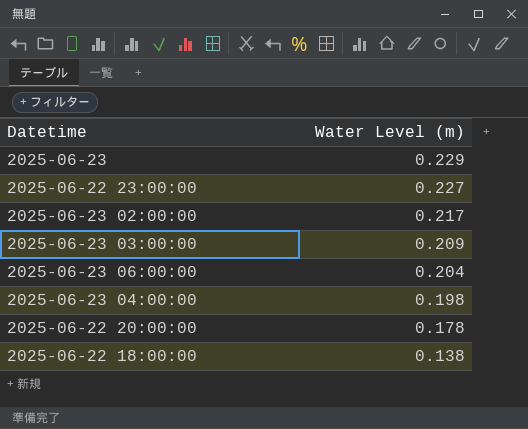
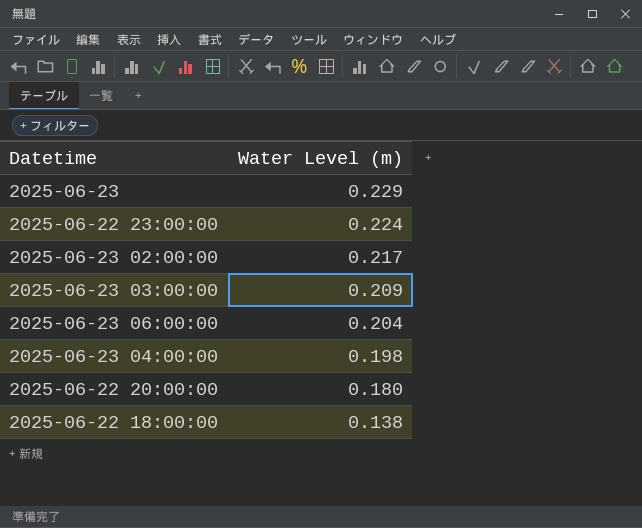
2025-06-22 23:00:00 | Water Level (m): 0.227 -> 0.224
2025-06-22 20:00:00 | Water Level (m): 0.178 -> 0.180

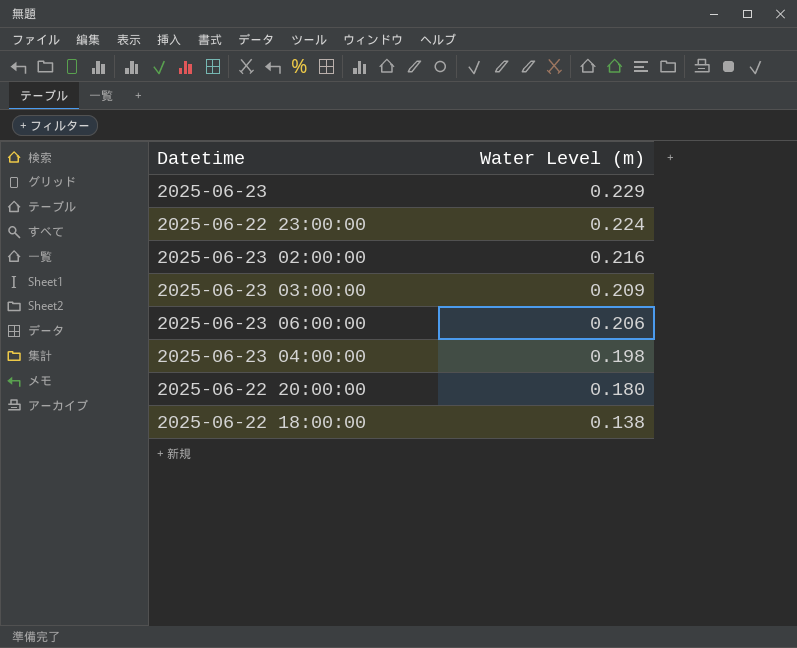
2025-06-23 02:00:00 | Water Level (m): 0.217 -> 0.216
2025-06-23 06:00:00 | Water Level (m): 0.204 -> 0.206

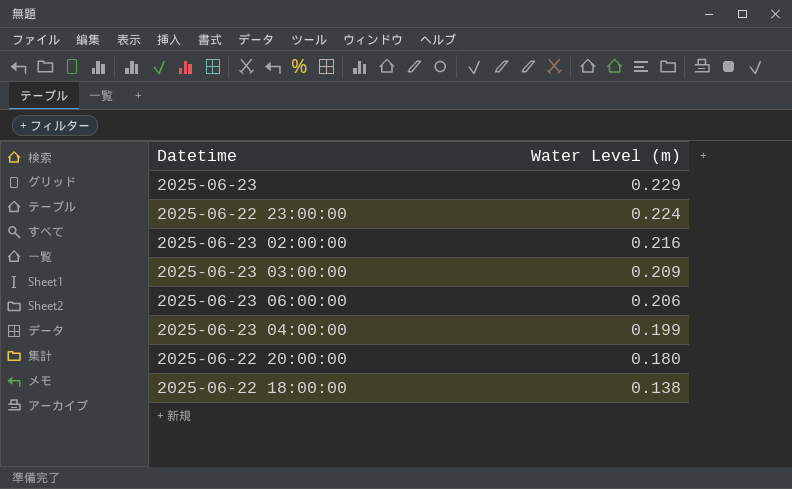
2025-06-23 04:00:00 | Water Level (m): 0.198 -> 0.199

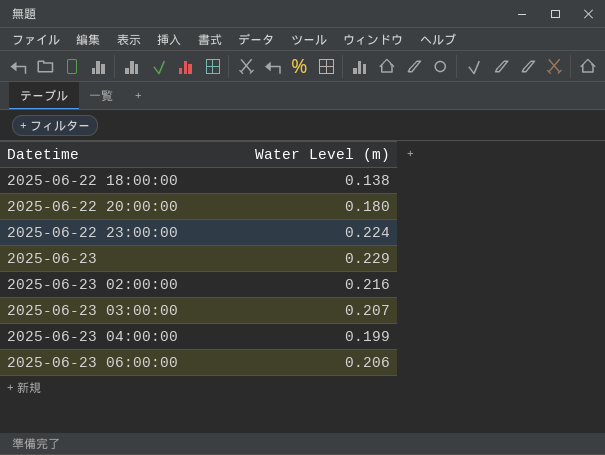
row order: Water Level (m) descending -> Datetime ascending
2025-06-23 03:00:00 | Water Level (m): 0.209 -> 0.207

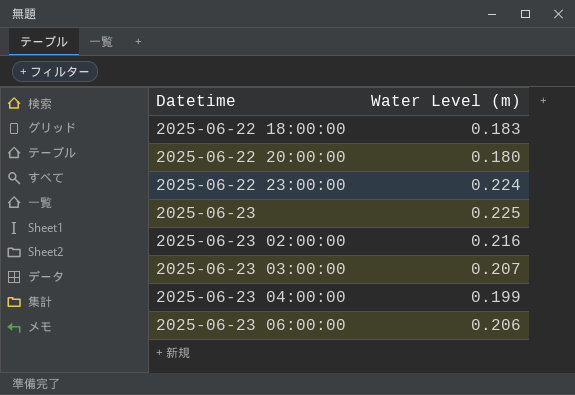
2025-06-22 18:00:00 | Water Level (m): 0.138 -> 0.183
2025-06-23 | Water Level (m): 0.229 -> 0.225

